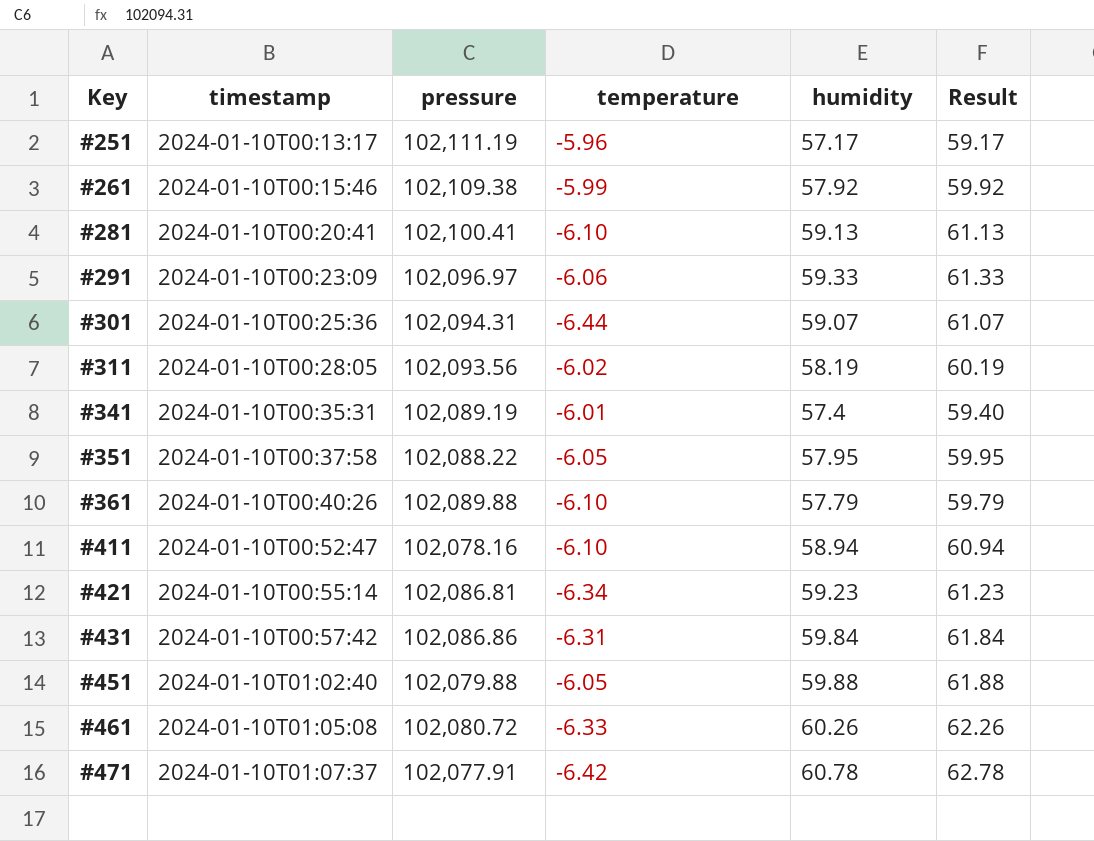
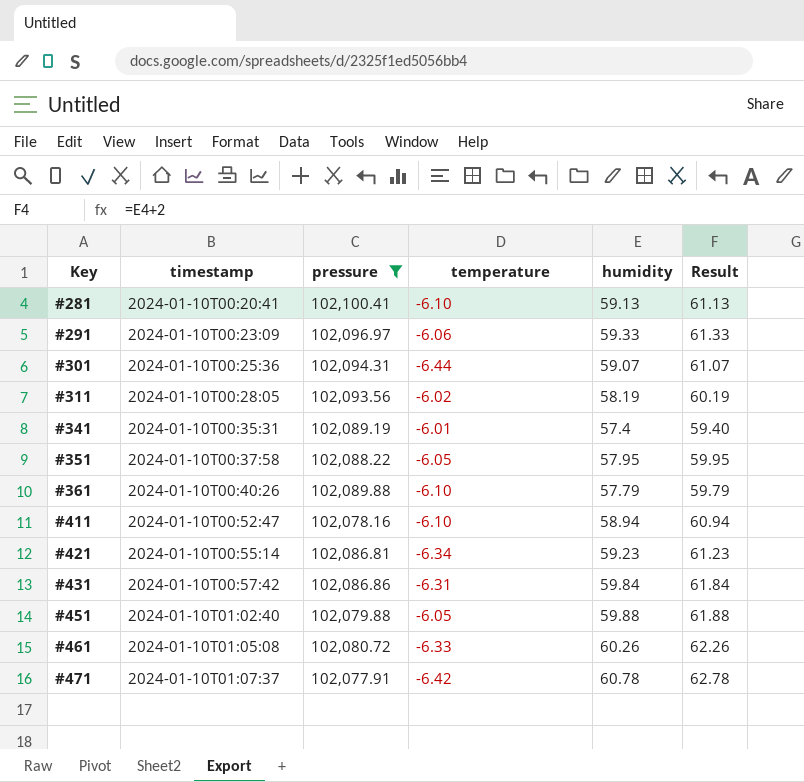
filter: none -> pressure <= 102,100.41

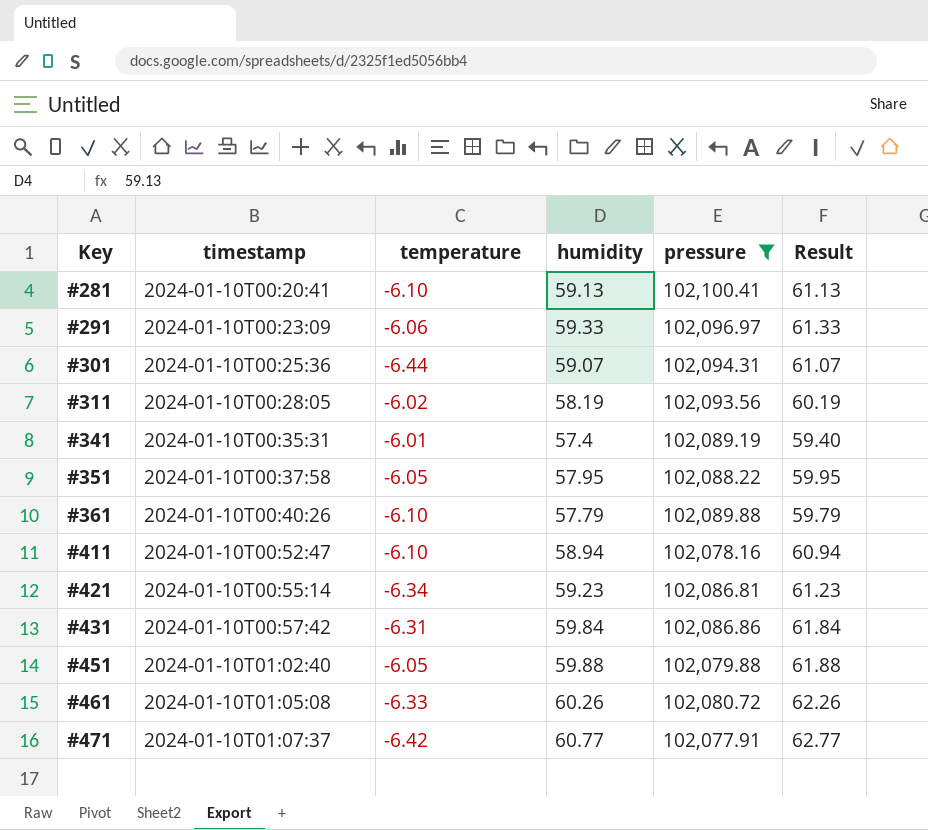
column pressure | position: 3 -> 5
#471 | humidity: 60.78 -> 60.77
#471 | Result: 62.78 -> 62.77

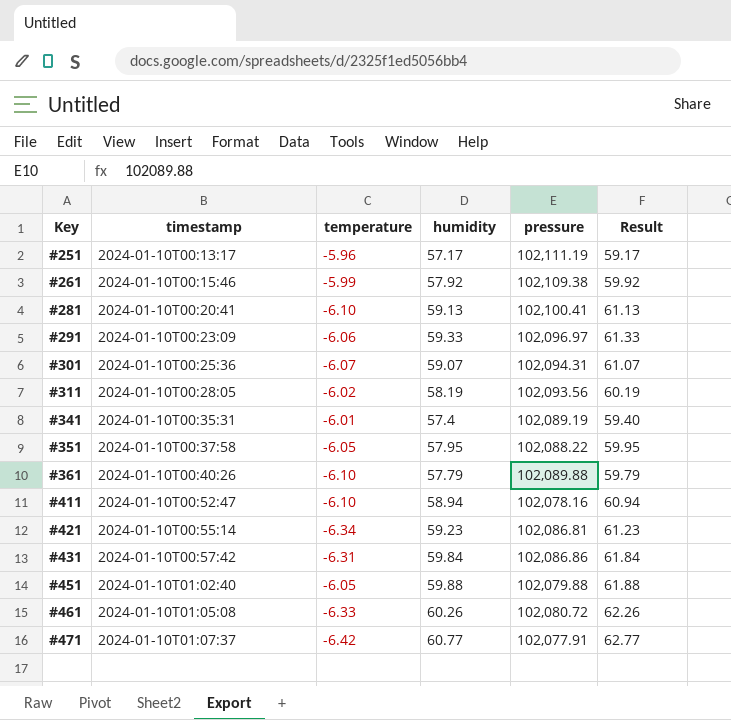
filter: pressure <= 102,100.41 -> none
#301 | temperature: -6.44 -> -6.07

